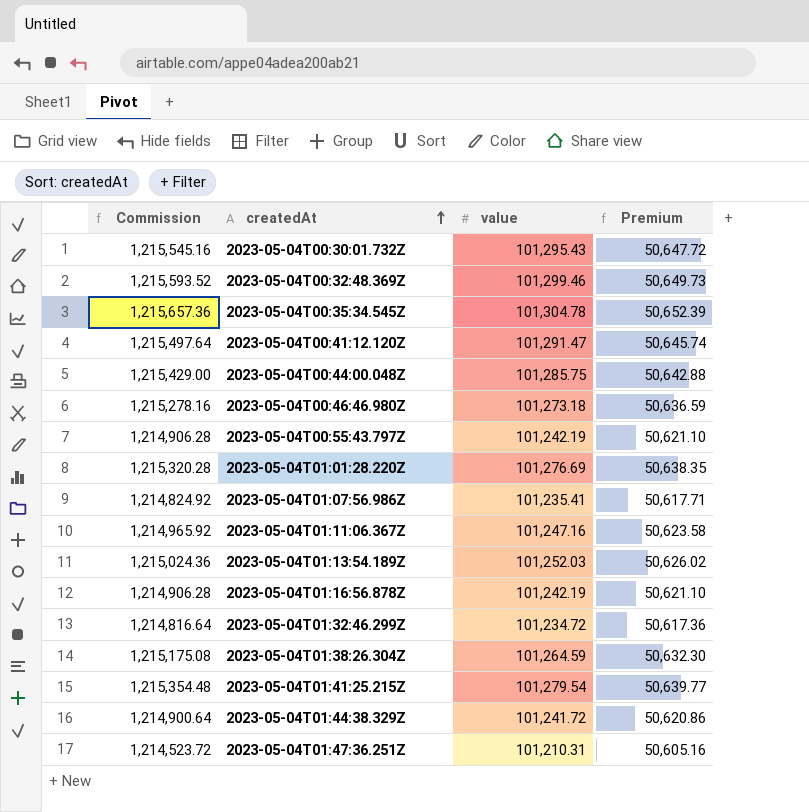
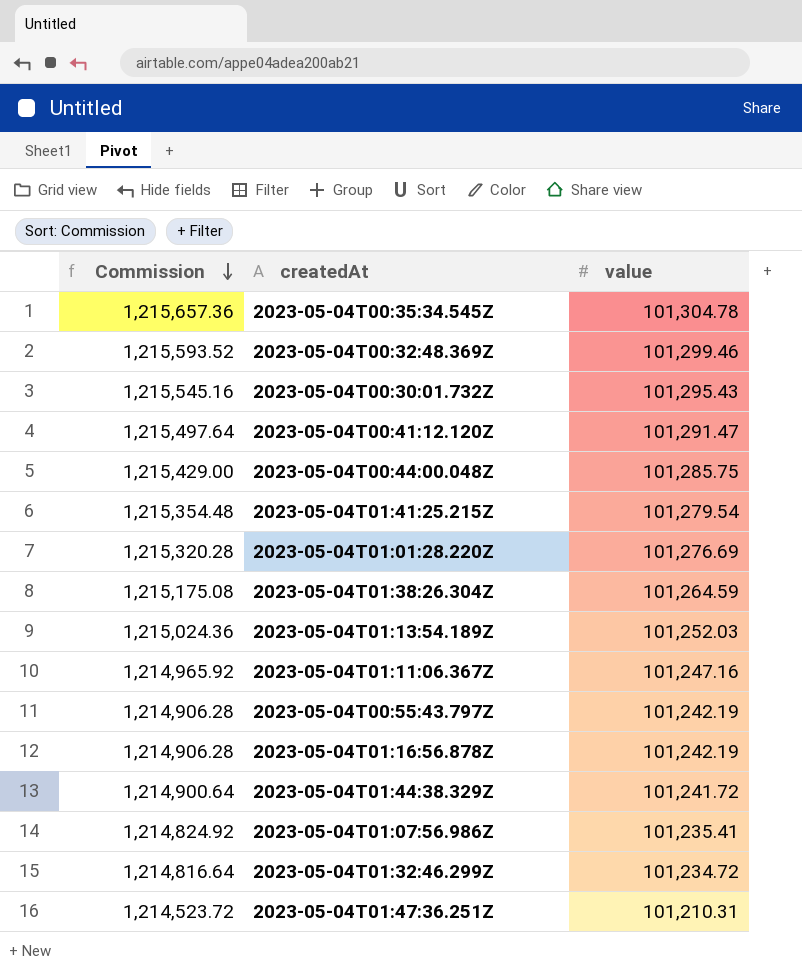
row order: createdAt ascending -> Commission descending
column Premium | formula: [value] * 0.5 -> none
row 2023-05-04T00:46:46.980Z: 1,215,278.16 | 101,273.18 | 50,636.59 -> none

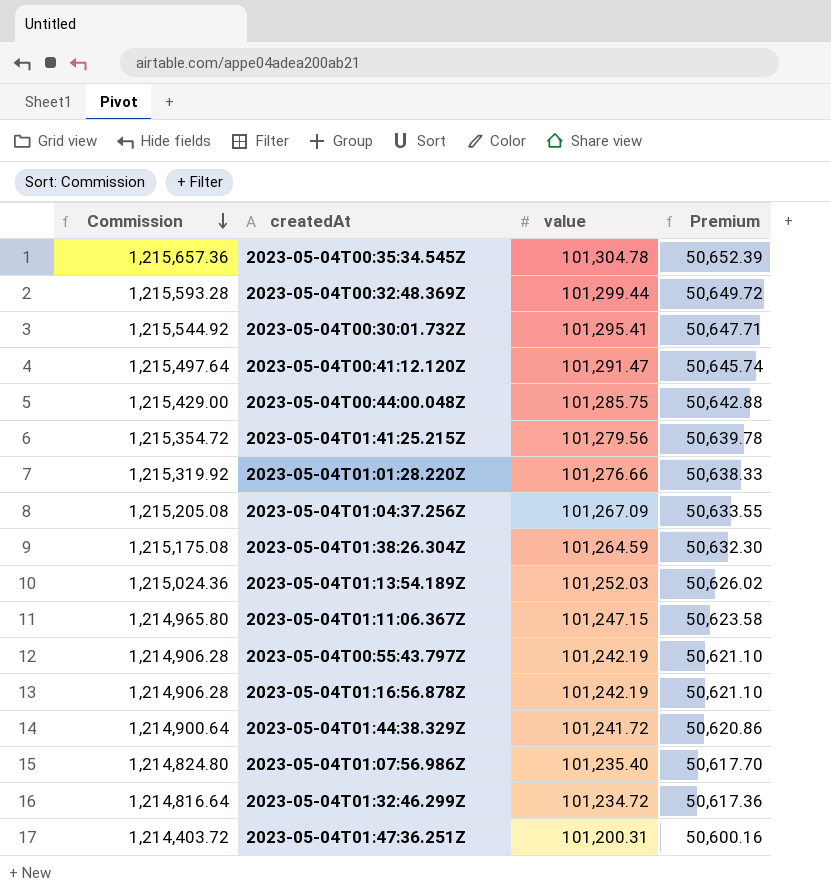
column Premium | formula: none -> [value] * 0.5
2023-05-04T00:32:48.369Z | Commission: 1,215,593.52 -> 1,215,593.28
2023-05-04T00:32:48.369Z | value: 101,299.46 -> 101,299.44
2023-05-04T00:30:01.732Z | Commission: 1,215,545.16 -> 1,215,544.92
2023-05-04T00:30:01.732Z | value: 101,295.43 -> 101,295.41
2023-05-04T01:41:25.215Z | Commission: 1,215,354.48 -> 1,215,354.72
2023-05-04T01:41:25.215Z | value: 101,279.54 -> 101,279.56
2023-05-04T01:01:28.220Z | Commission: 1,215,320.28 -> 1,215,319.92
2023-05-04T01:01:28.220Z | value: 101,276.69 -> 101,276.66
row 2023-05-04T01:04:37.256Z: none -> 1,215,205.08 | 101,267.09 | 50,633.55
2023-05-04T01:11:06.367Z | Commission: 1,214,965.92 -> 1,214,965.80
2023-05-04T01:11:06.367Z | value: 101,247.16 -> 101,247.15
2023-05-04T01:07:56.986Z | Commission: 1,214,824.92 -> 1,214,824.80
2023-05-04T01:07:56.986Z | value: 101,235.41 -> 101,235.40
2023-05-04T01:47:36.251Z | Commission: 1,214,523.72 -> 1,214,403.72
2023-05-04T01:47:36.251Z | value: 101,210.31 -> 101,200.31

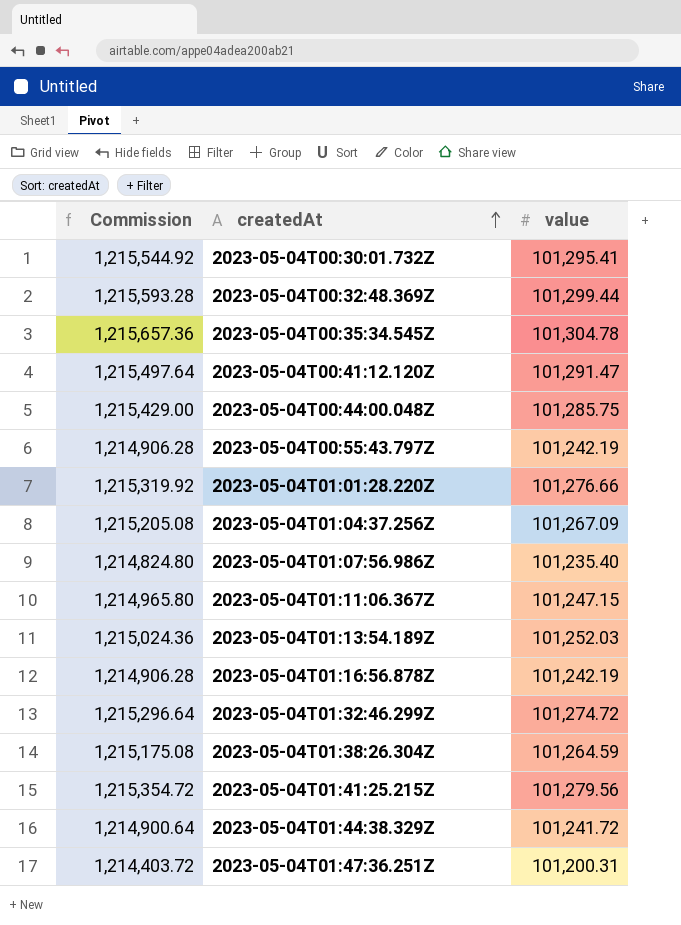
row order: Commission descending -> createdAt ascending
column Premium | formula: [value] * 0.5 -> none
2023-05-04T01:32:46.299Z | Commission: 1,214,816.64 -> 1,215,296.64
2023-05-04T01:32:46.299Z | value: 101,234.72 -> 101,274.72

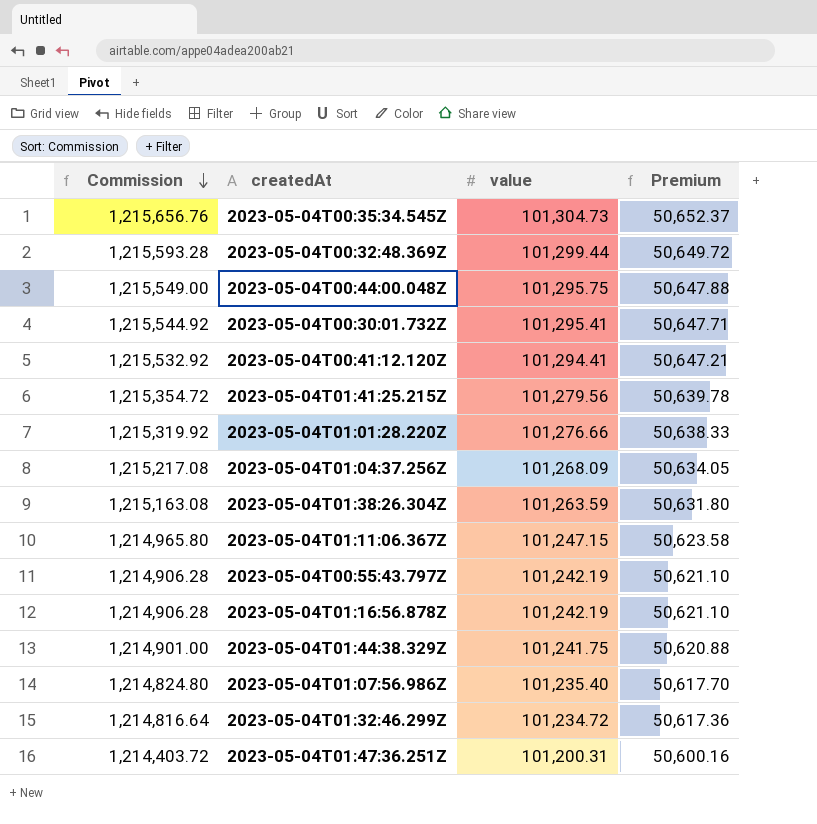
row order: createdAt ascending -> Commission descending
column Premium | formula: none -> [value] * 0.5
row 2023-05-04T01:13:54.189Z: 1,215,024.36 | 101,252.03 -> none
2023-05-04T00:35:34.545Z | Commission: 1,215,657.36 -> 1,215,656.76
2023-05-04T00:35:34.545Z | value: 101,304.78 -> 101,304.73
2023-05-04T00:44:00.048Z | Commission: 1,215,429.00 -> 1,215,549.00
2023-05-04T00:44:00.048Z | value: 101,285.75 -> 101,295.75
2023-05-04T00:41:12.120Z | Commission: 1,215,497.64 -> 1,215,532.92
2023-05-04T00:41:12.120Z | value: 101,291.47 -> 101,294.41
2023-05-04T01:04:37.256Z | Commission: 1,215,205.08 -> 1,215,217.08
2023-05-04T01:04:37.256Z | value: 101,267.09 -> 101,268.09
2023-05-04T01:38:26.304Z | Commission: 1,215,175.08 -> 1,215,163.08
2023-05-04T01:38:26.304Z | value: 101,264.59 -> 101,263.59
2023-05-04T01:44:38.329Z | Commission: 1,214,900.64 -> 1,214,901.00
2023-05-04T01:44:38.329Z | value: 101,241.72 -> 101,241.75
2023-05-04T01:32:46.299Z | Commission: 1,215,296.64 -> 1,214,816.64
2023-05-04T01:32:46.299Z | value: 101,274.72 -> 101,234.72

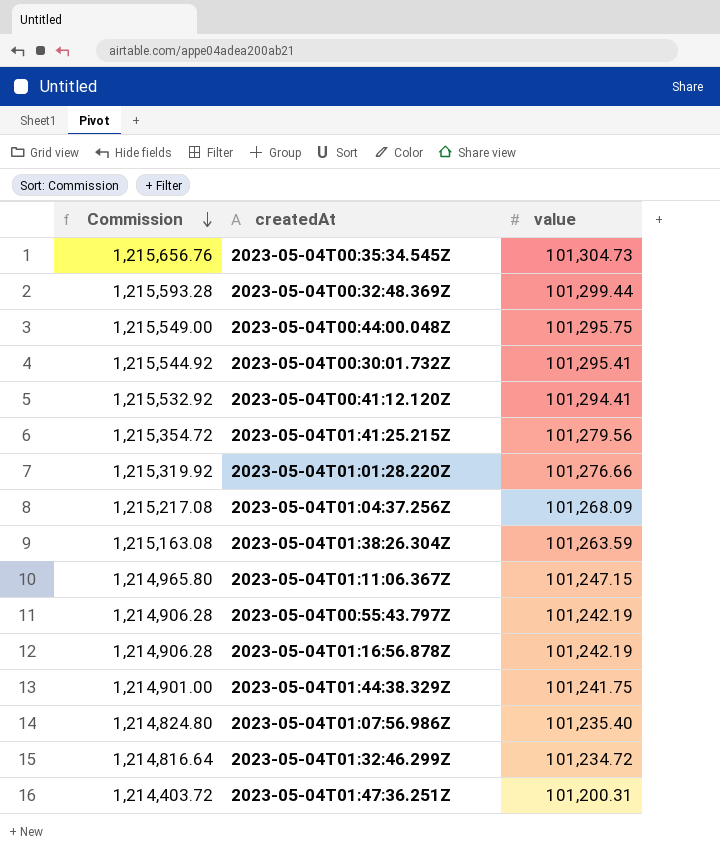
column Premium | formula: [value] * 0.5 -> none

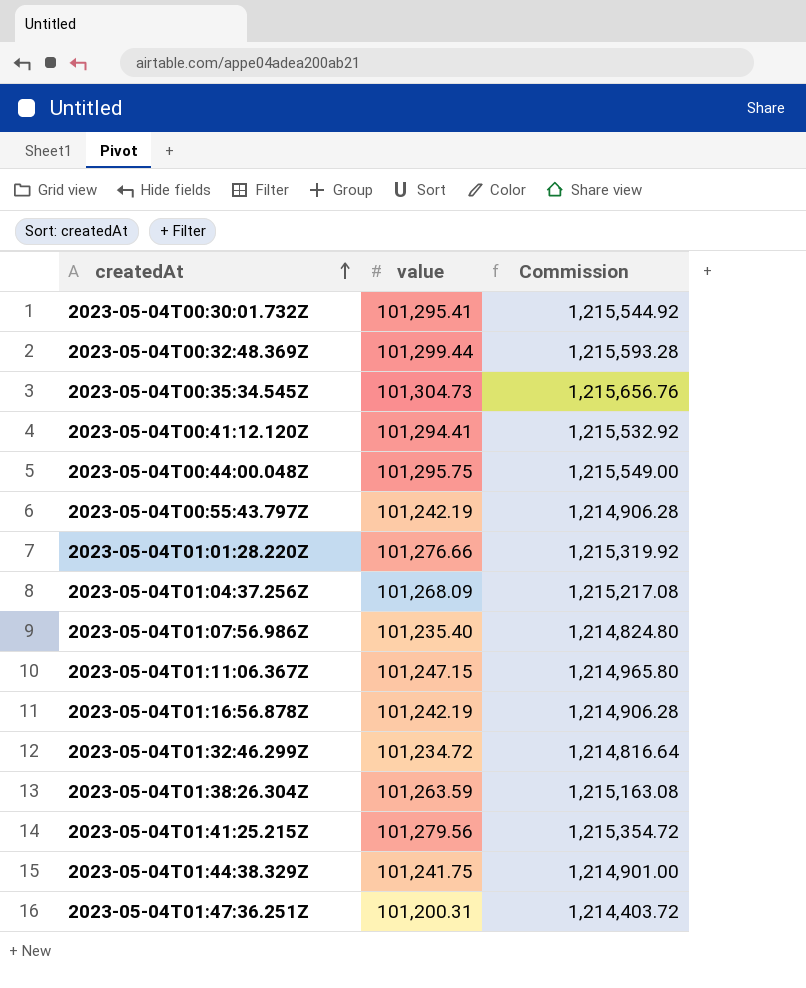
row order: Commission descending -> createdAt ascending
column Commission | position: 1 -> 3

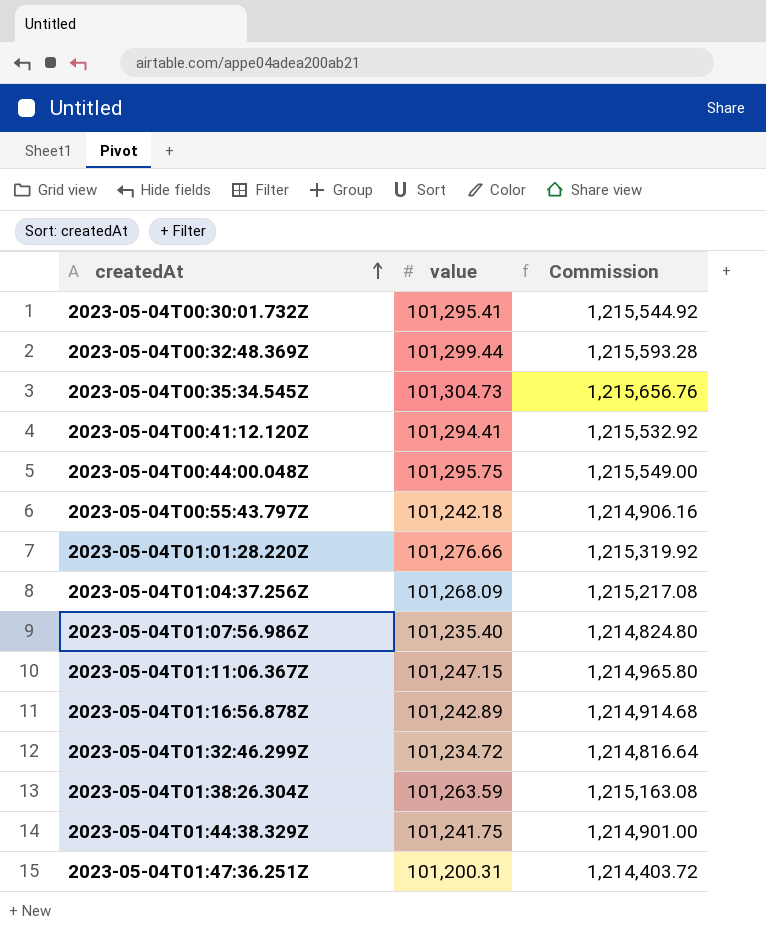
row 2023-05-04T01:41:25.215Z: 101,279.56 | 1,215,354.72 -> none
2023-05-04T00:55:43.797Z | value: 101,242.19 -> 101,242.18
2023-05-04T00:55:43.797Z | Commission: 1,214,906.28 -> 1,214,906.16
2023-05-04T01:16:56.878Z | value: 101,242.19 -> 101,242.89
2023-05-04T01:16:56.878Z | Commission: 1,214,906.28 -> 1,214,914.68

